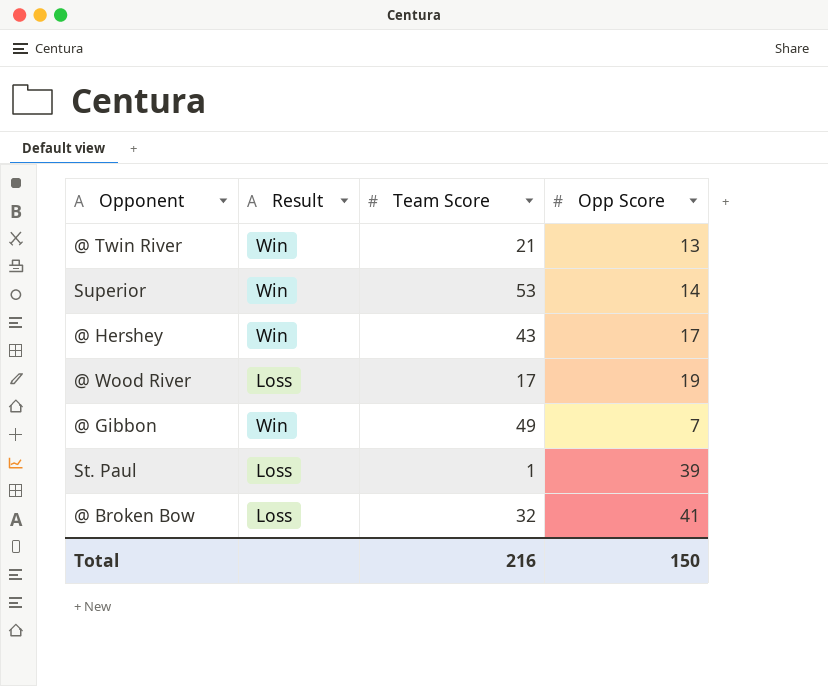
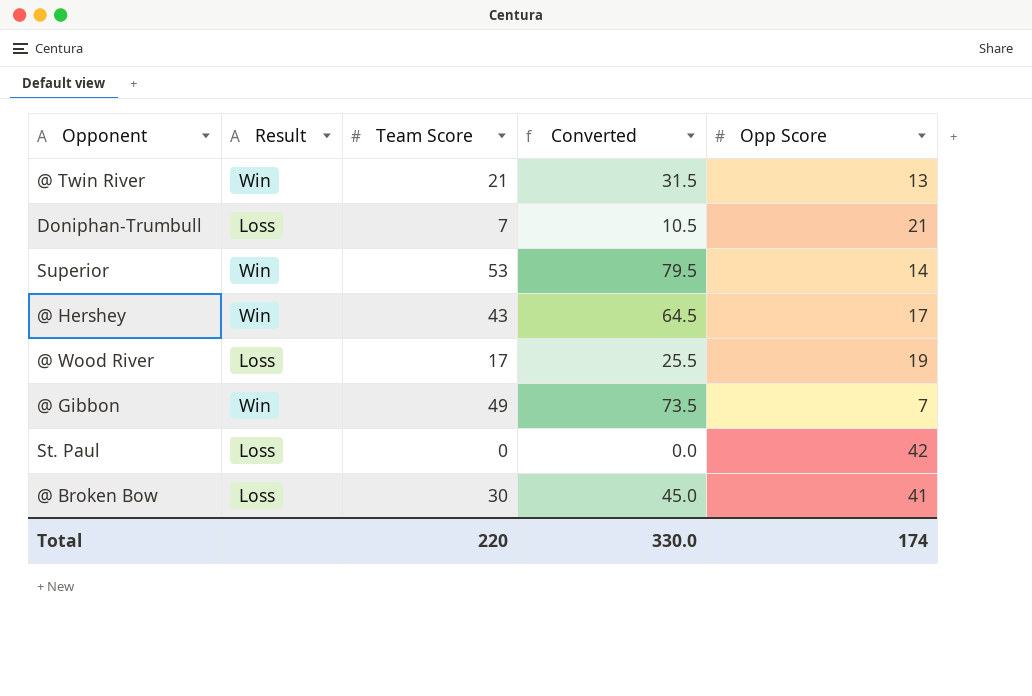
column Converted | formula: none -> [Team Score] * 1.5
row Doniphan-Trumbull: none -> Loss | 7 | 10.5 | 21
St. Paul | Team Score: 1 -> 0
St. Paul | Opp Score: 39 -> 42
@ Broken Bow | Team Score: 32 -> 30
Total | Team Score: 216 -> 220
Total | Opp Score: 150 -> 174

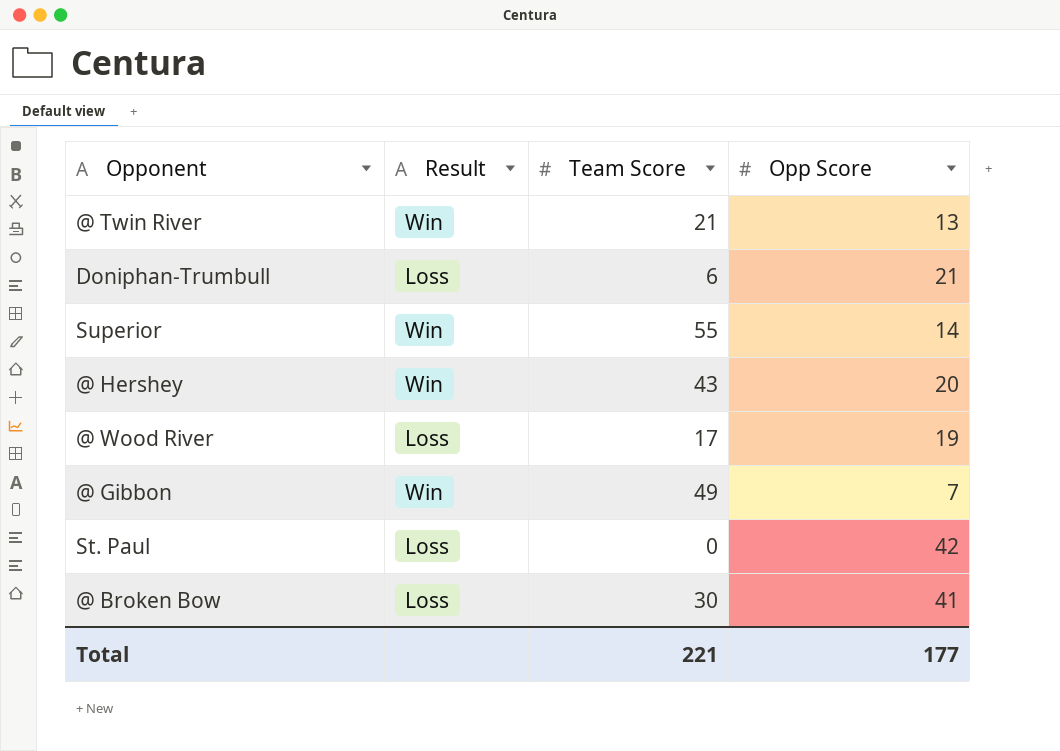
column Converted | formula: [Team Score] * 1.5 -> none
Doniphan-Trumbull | Team Score: 7 -> 6
Superior | Team Score: 53 -> 55
@ Hershey | Opp Score: 17 -> 20
Total | Team Score: 220 -> 221
Total | Opp Score: 174 -> 177

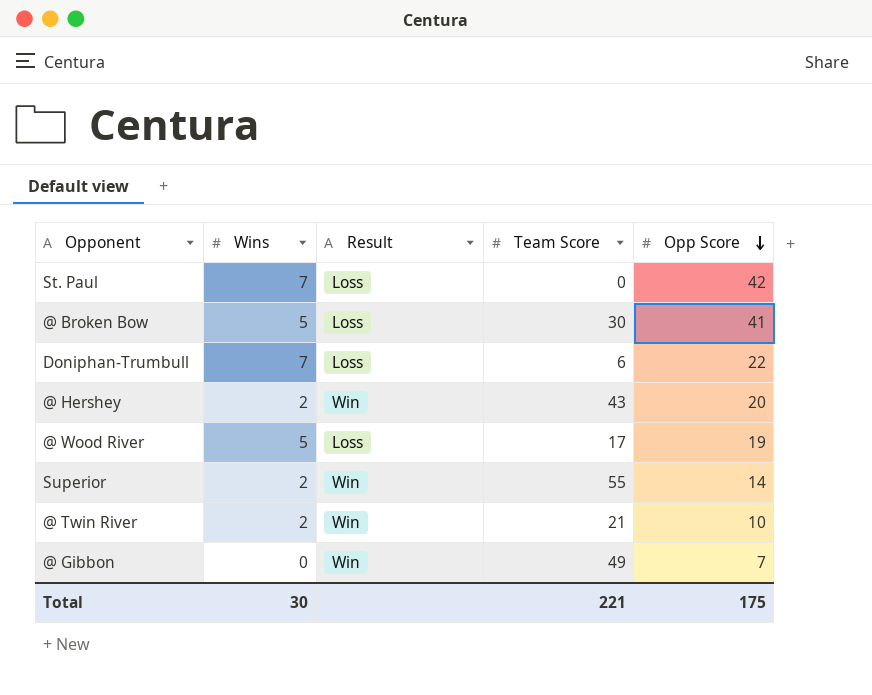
row order: none -> Opp Score descending
column Wins | position: none -> 2
Doniphan-Trumbull | Opp Score: 21 -> 22
@ Twin River | Opp Score: 13 -> 10
Total | Opp Score: 177 -> 175

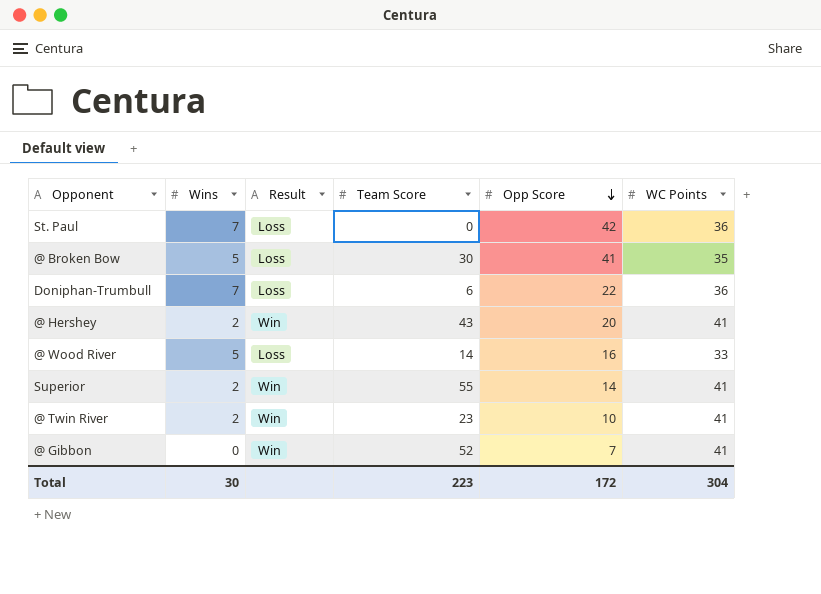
column WC Points | position: none -> 6
@ Wood River | Team Score: 17 -> 14
@ Wood River | Opp Score: 19 -> 16
@ Twin River | Team Score: 21 -> 23
@ Gibbon | Team Score: 49 -> 52
Total | Team Score: 221 -> 223
Total | Opp Score: 175 -> 172

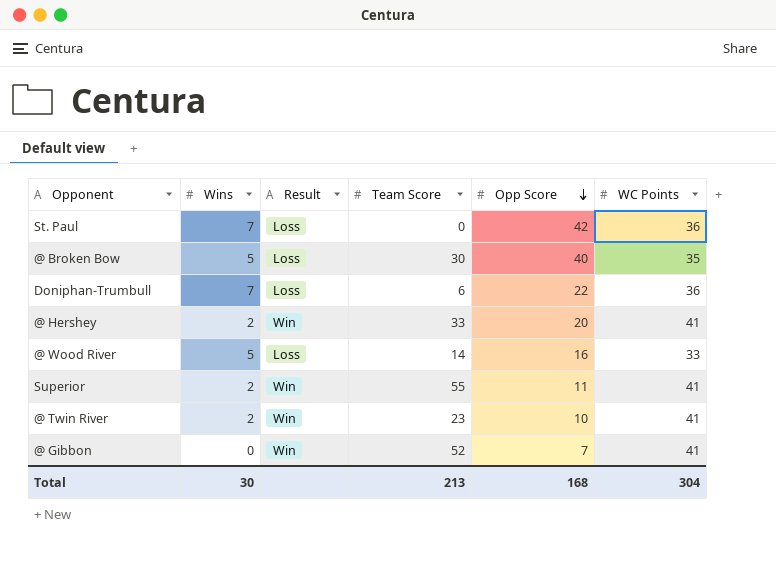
@ Broken Bow | Opp Score: 41 -> 40
@ Hershey | Team Score: 43 -> 33
Superior | Opp Score: 14 -> 11
Total | Team Score: 223 -> 213
Total | Opp Score: 172 -> 168

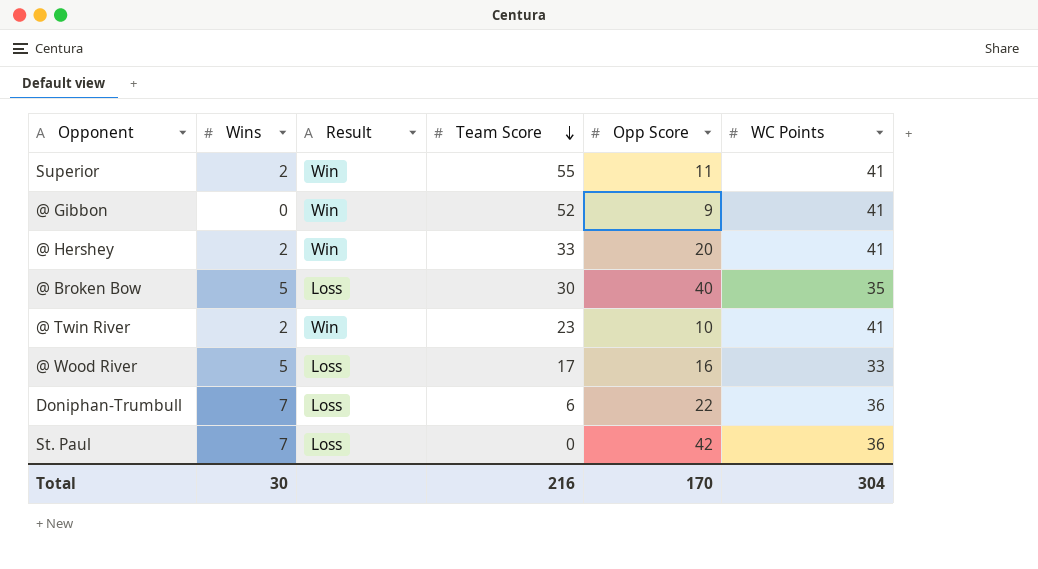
row order: Opp Score descending -> Team Score descending
@ Gibbon | Opp Score: 7 -> 9
@ Wood River | Team Score: 14 -> 17
Total | Team Score: 213 -> 216
Total | Opp Score: 168 -> 170

